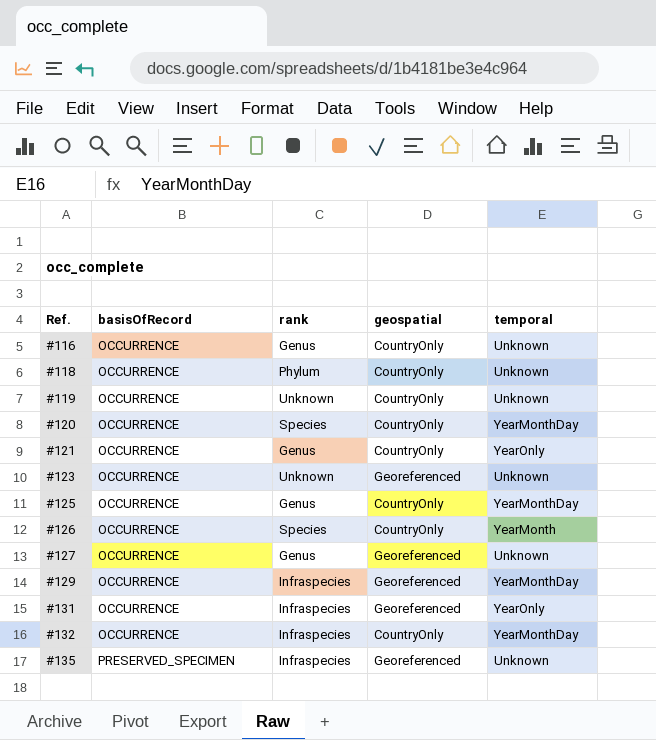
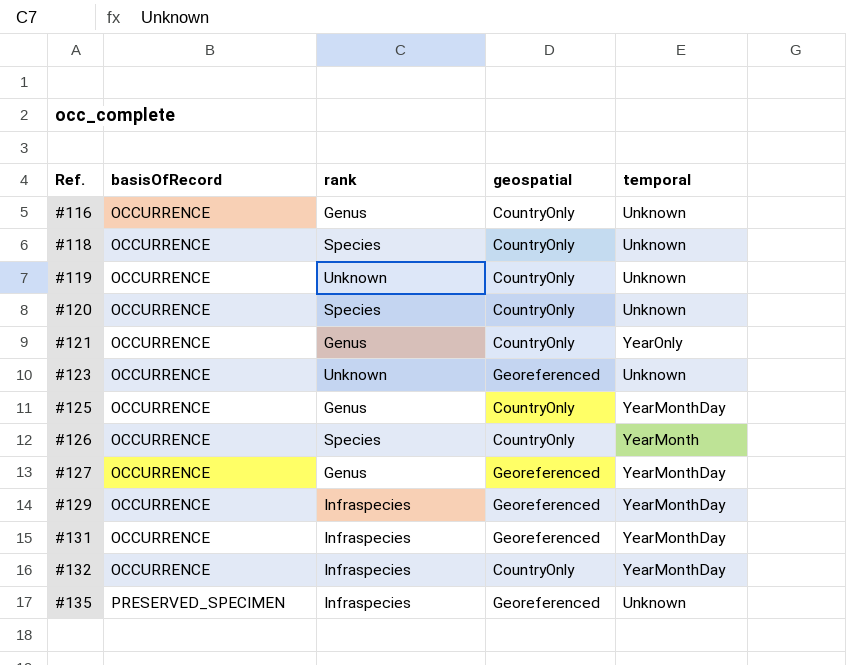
#118 | rank: Phylum -> Species
#120 | temporal: YearMonthDay -> Unknown
#127 | temporal: Unknown -> YearMonthDay
#131 | temporal: YearOnly -> YearMonthDay

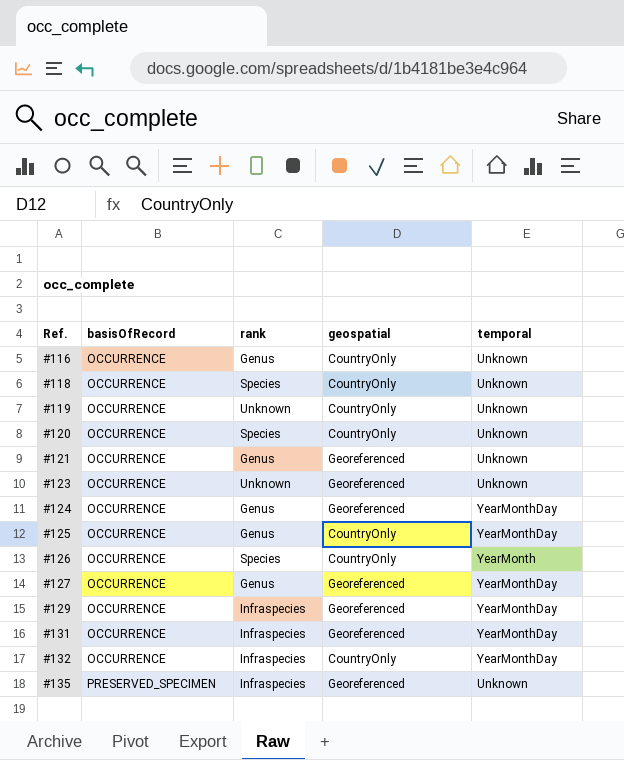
#121 | geospatial: CountryOnly -> Georeferenced
#121 | temporal: YearOnly -> Unknown
row #124: none -> OCCURRENCE | Genus | Georeferenced | YearMonthDay

